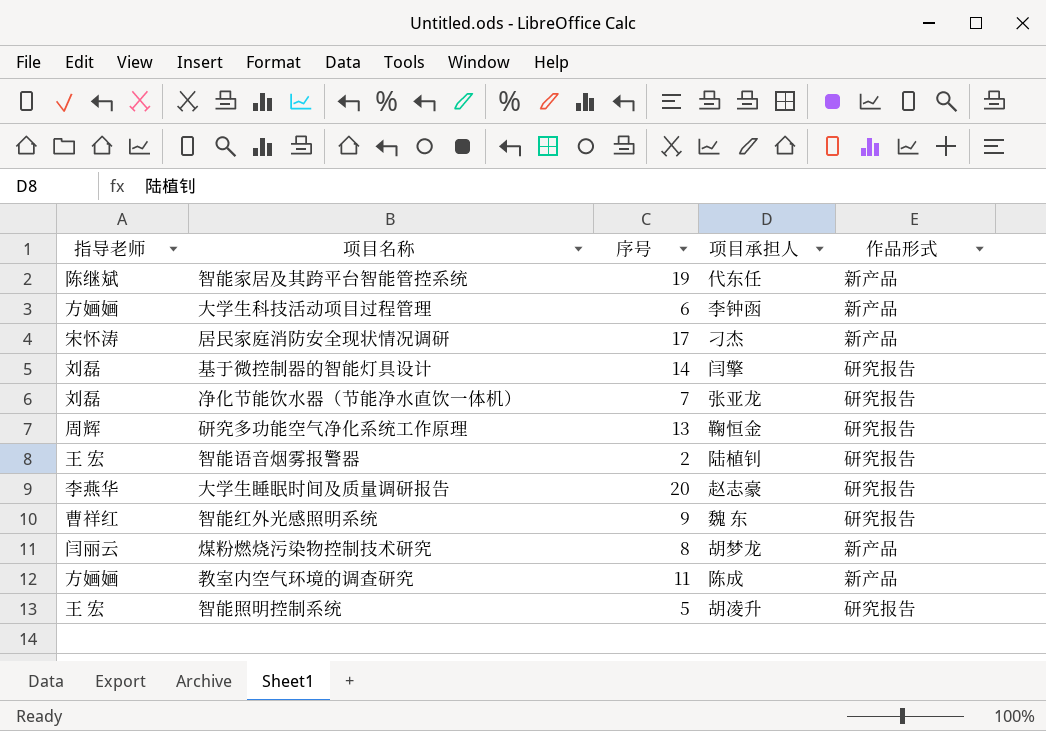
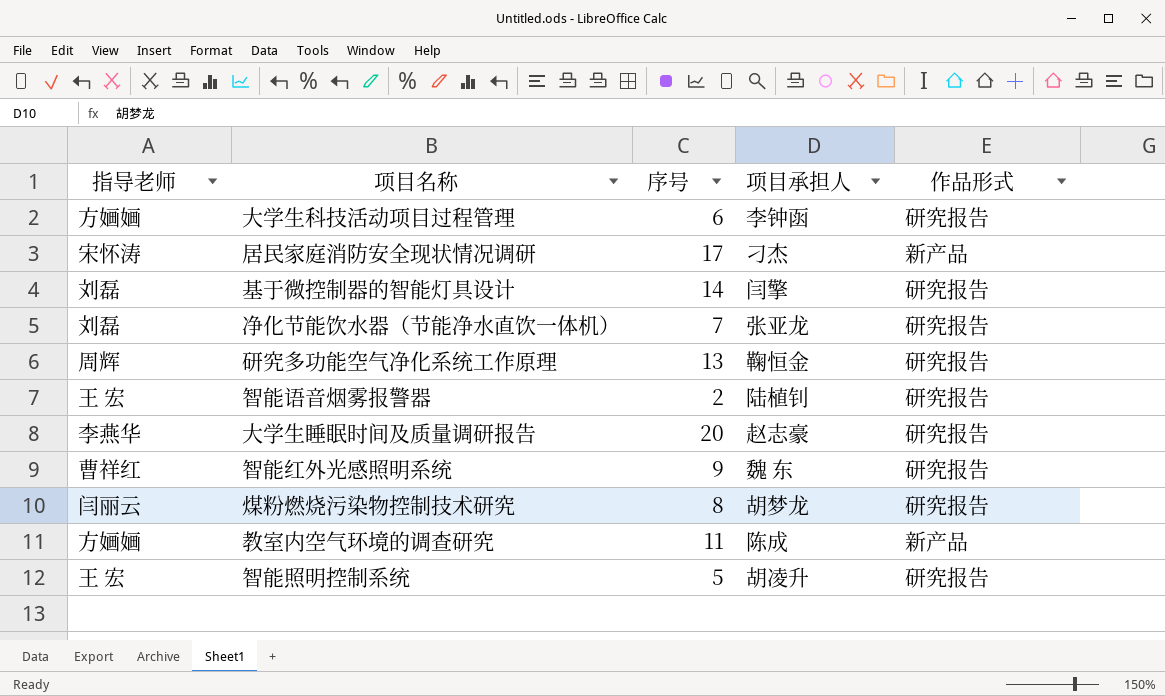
row 智能家居及其跨平台智能管控系统: 陈继斌 | 19 | 代东任 | 新产品 -> none
大学生科技活动项目过程管理 | 作品形式: 新产品 -> 研究报告
煤粉燃烧污染物控制技术研究 | 作品形式: 新产品 -> 研究报告

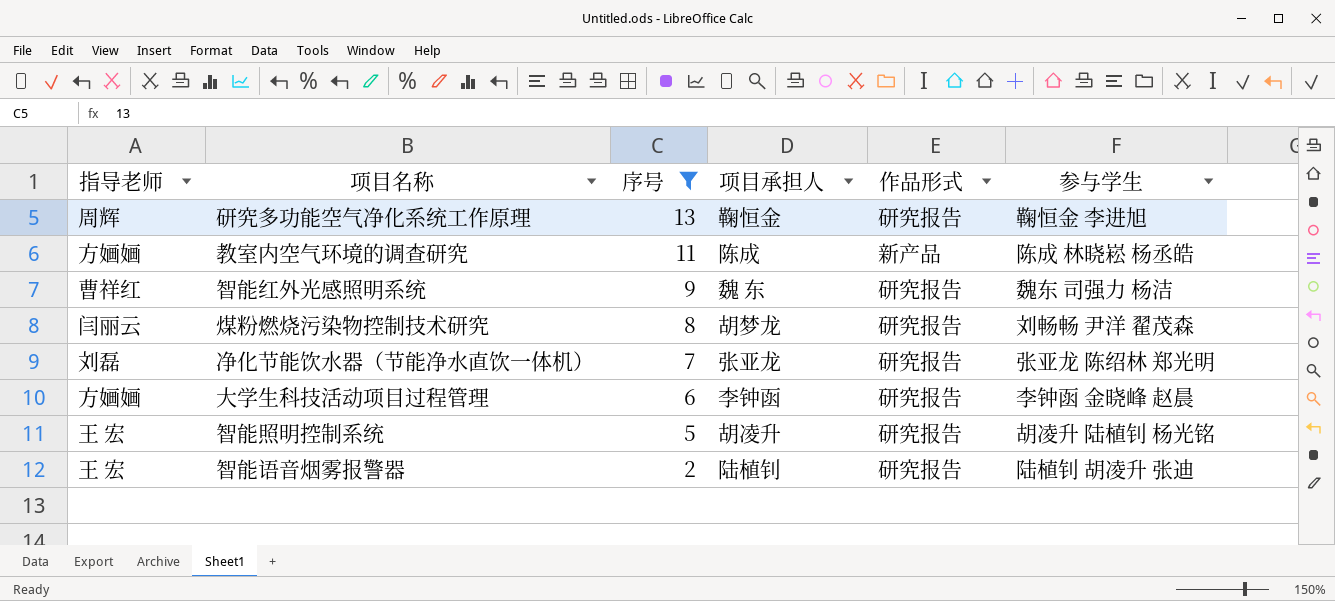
filter: none -> 序号 <= 13
row order: none -> 序号 descending
column 参与学生 | position: none -> 6

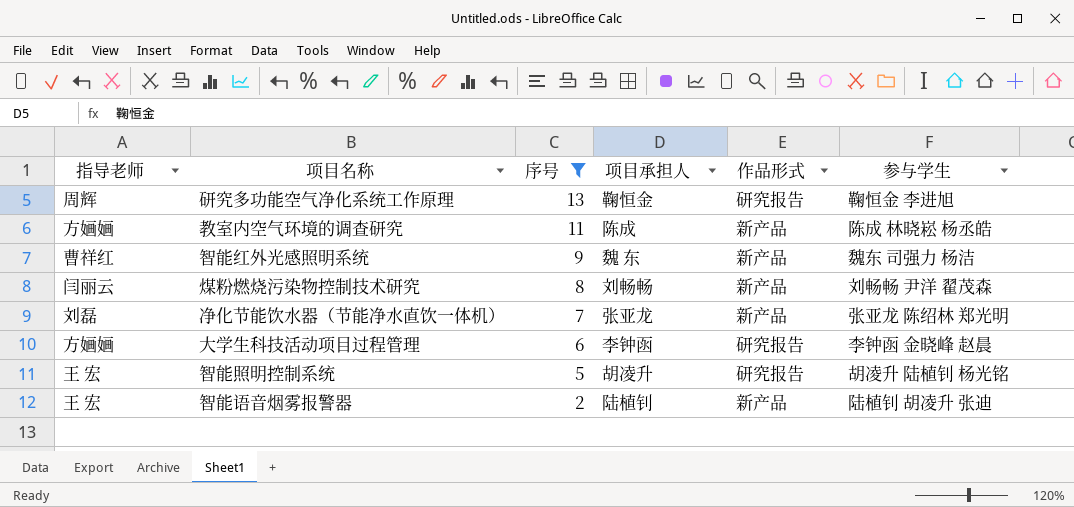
智能红外光感照明系统 | 作品形式: 研究报告 -> 新产品
煤粉燃烧污染物控制技术研究 | 项目承担人: 胡梦龙 -> 刘畅畅
煤粉燃烧污染物控制技术研究 | 作品形式: 研究报告 -> 新产品
净化节能饮水器（节能净水直饮一体机） | 作品形式: 研究报告 -> 新产品
智能语音烟雾报警器 | 作品形式: 研究报告 -> 新产品

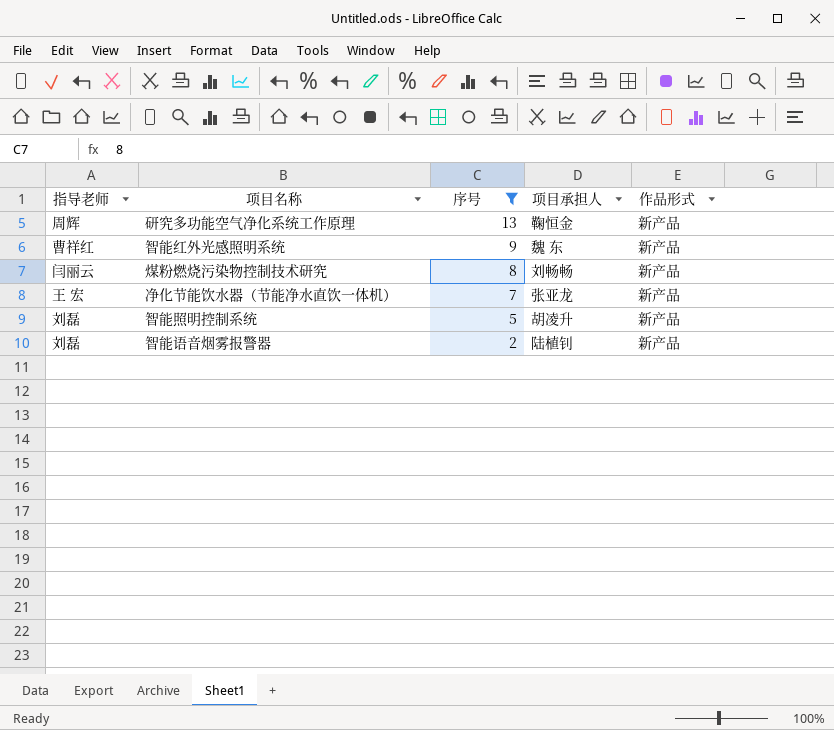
column 参与学生 | position: 6 -> none
row 教室内空气环境的调查研究: 方婳婳 | 11 | 陈成 | 新产品 | 陈成 林晓崧 杨丞皓 -> none
row 大学生科技活动项目过程管理: 方婳婳 | 6 | 李钟函 | 研究报告 | 李钟函 金晓峰 赵晨 -> none
研究多功能空气净化系统工作原理 | 作品形式: 研究报告 -> 新产品
净化节能饮水器（节能净水直饮一体机） | 指导老师: 刘磊 -> 王 宏
智能照明控制系统 | 指导老师: 王 宏 -> 刘磊
智能照明控制系统 | 作品形式: 研究报告 -> 新产品
智能语音烟雾报警器 | 指导老师: 王 宏 -> 刘磊

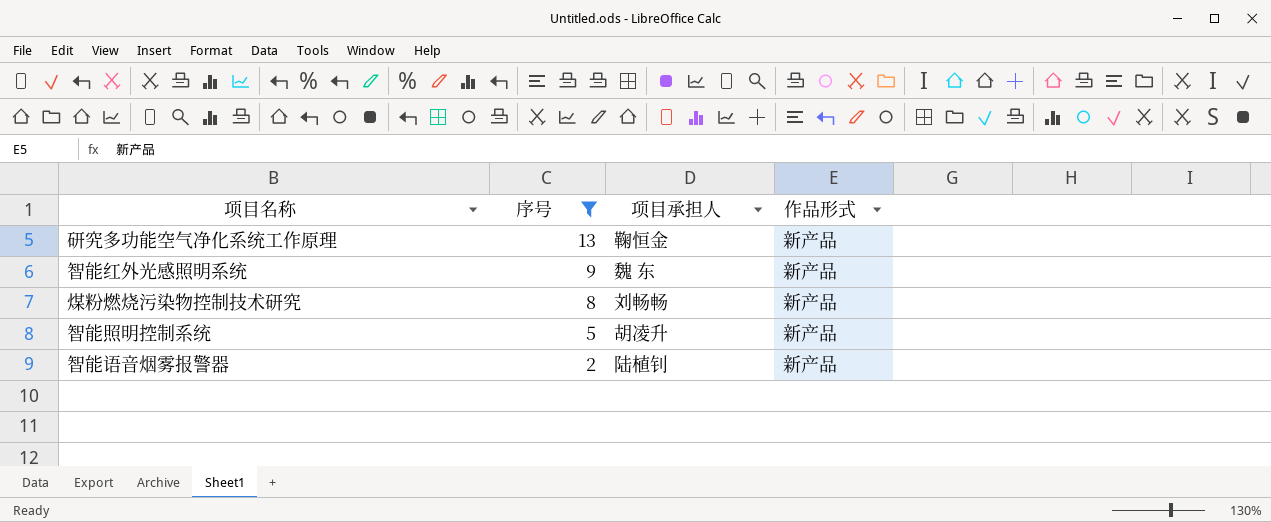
column 指导老师 | position: 1 -> none
row 净化节能饮水器（节能净水直饮一体机）: 王 宏 | 7 | 张亚龙 | 新产品 -> none

